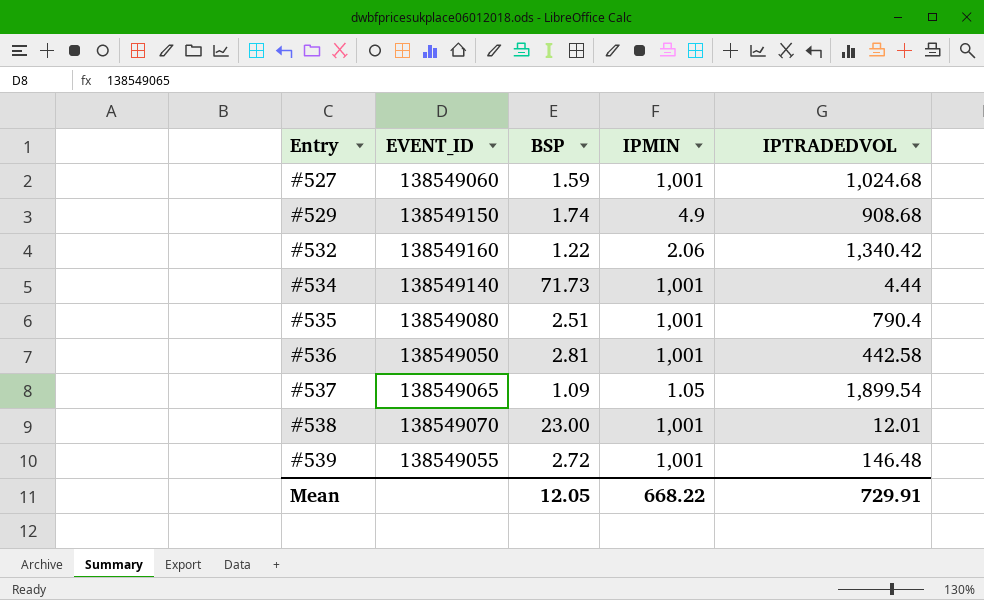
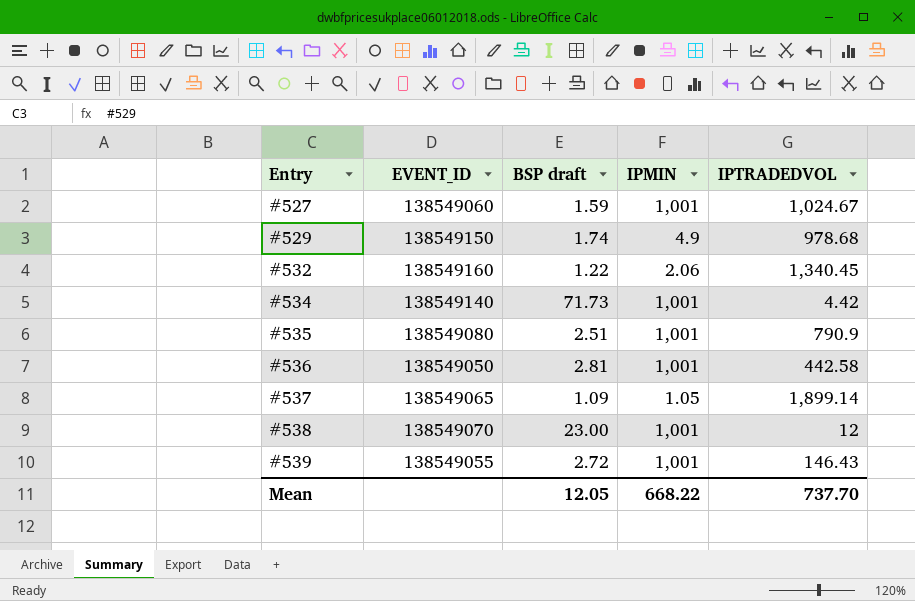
column name: BSP -> BSP draft
#527 | IPTRADEDVOL: 1,024.68 -> 1,024.67
#529 | IPTRADEDVOL: 908.68 -> 978.68
#532 | IPTRADEDVOL: 1,340.42 -> 1,340.45
#534 | IPTRADEDVOL: 4.44 -> 4.42
#535 | IPTRADEDVOL: 790.4 -> 790.9
#537 | IPTRADEDVOL: 1,899.54 -> 1,899.14
#538 | IPTRADEDVOL: 12.01 -> 12
#539 | IPTRADEDVOL: 146.48 -> 146.43
Mean | IPTRADEDVOL: 729.91 -> 737.70

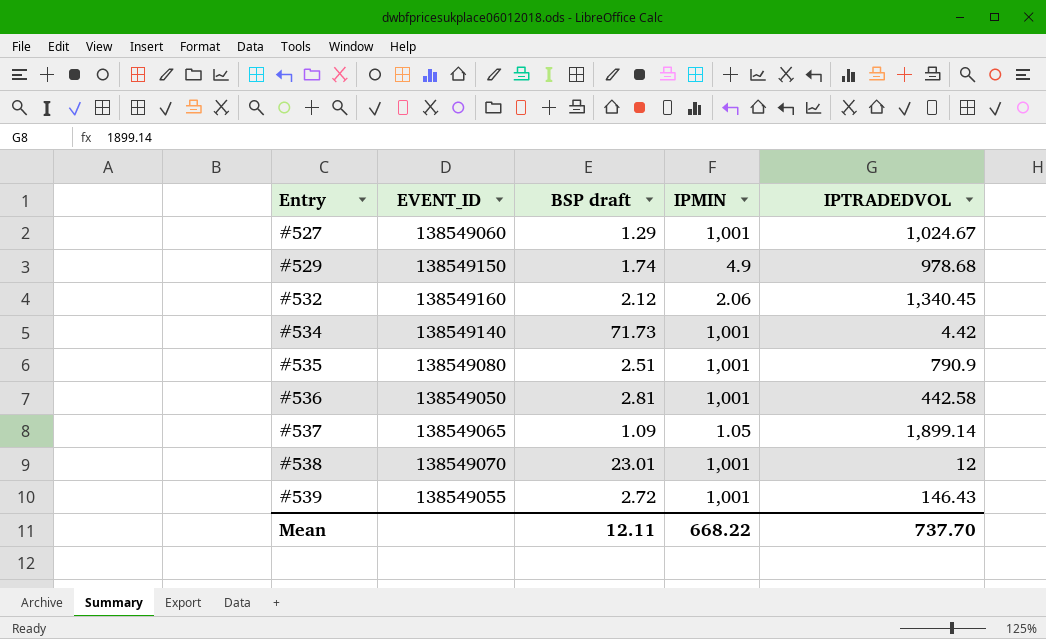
#527 | BSP draft: 1.59 -> 1.29
#532 | BSP draft: 1.22 -> 2.12
#538 | BSP draft: 23.00 -> 23.01
Mean | BSP draft: 12.05 -> 12.11

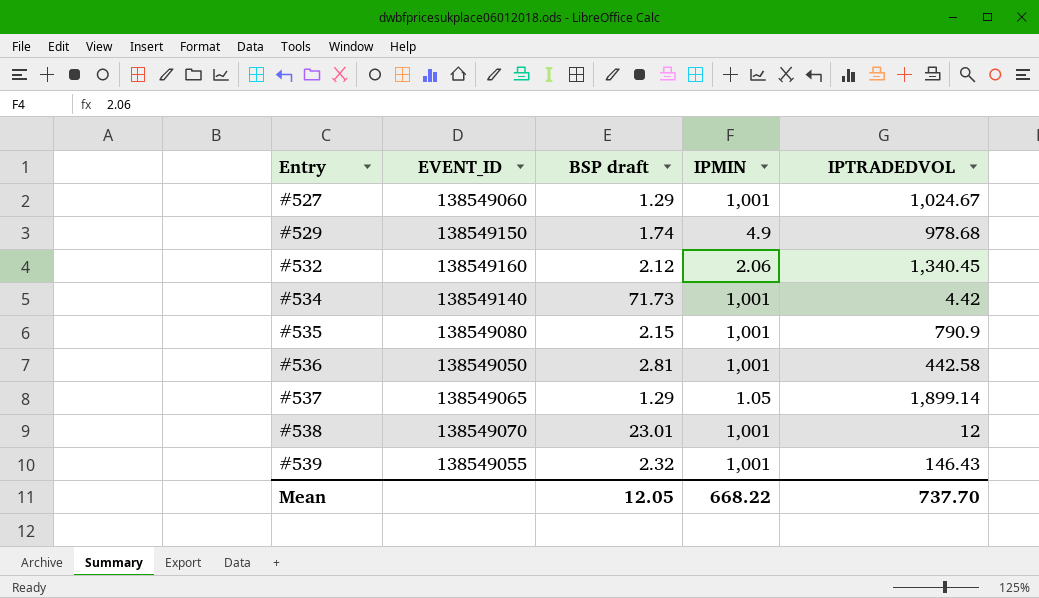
#535 | BSP draft: 2.51 -> 2.15
#537 | BSP draft: 1.09 -> 1.29
#539 | BSP draft: 2.72 -> 2.32
Mean | BSP draft: 12.11 -> 12.05

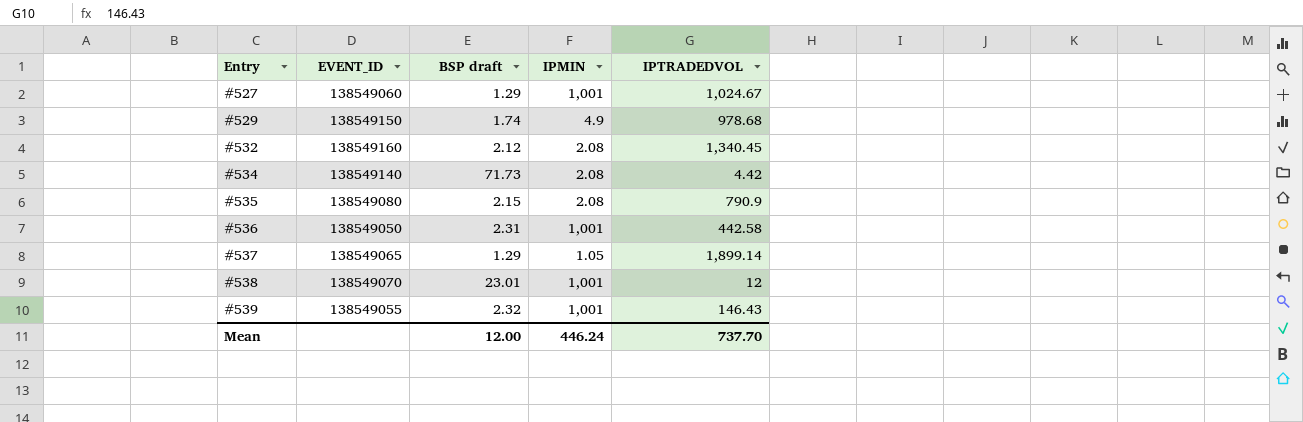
#532 | IPMIN: 2.06 -> 2.08
#534 | IPMIN: 1,001 -> 2.08
#535 | IPMIN: 1,001 -> 2.08
#536 | BSP draft: 2.81 -> 2.31
Mean | BSP draft: 12.05 -> 12.00
Mean | IPMIN: 668.22 -> 446.24

